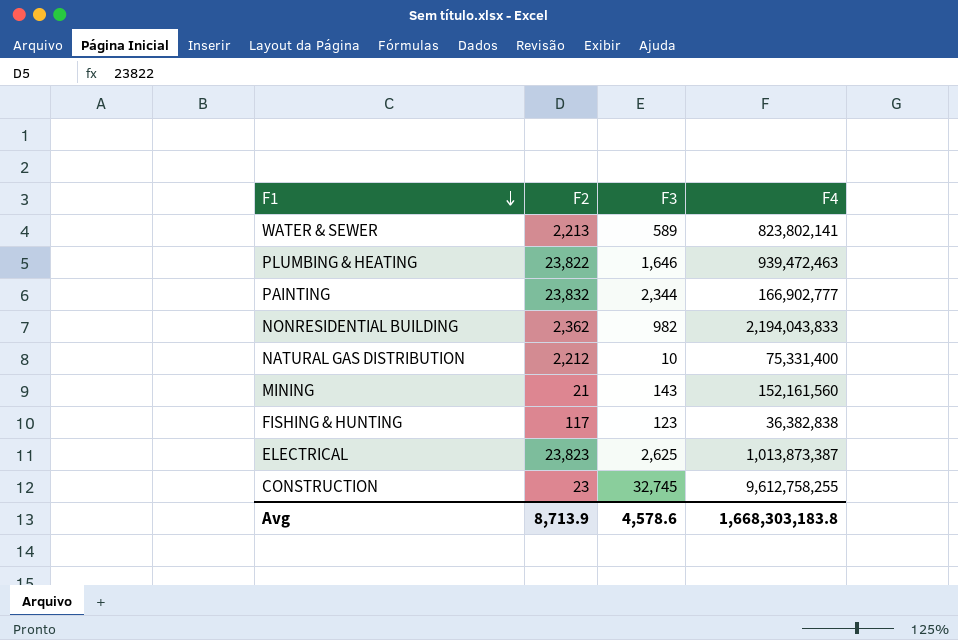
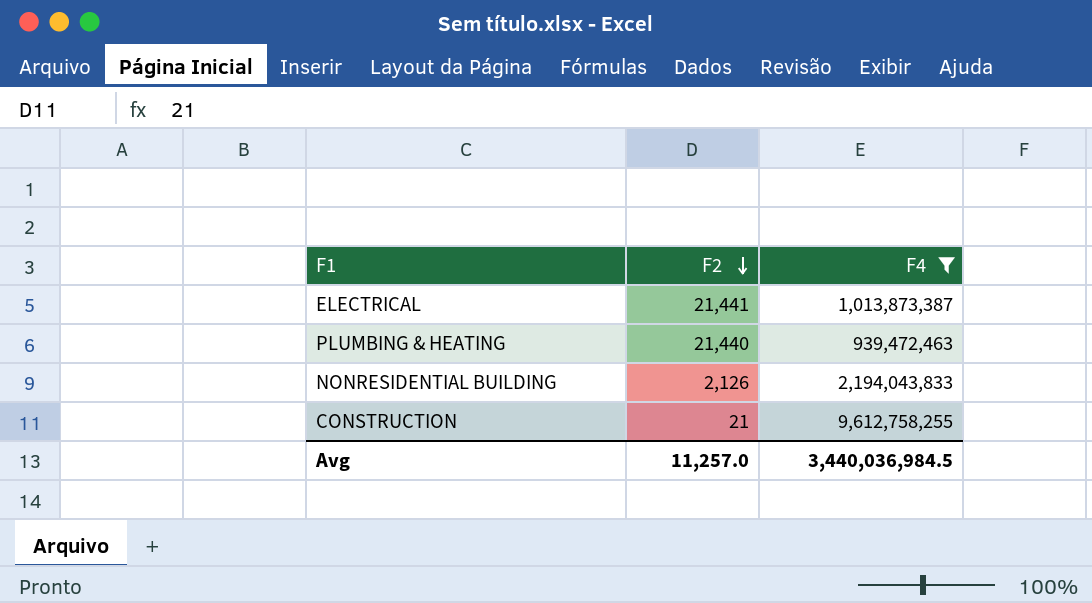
filter: none -> F4 >= 939,472,463
row order: F1 descending -> F2 descending
column F3 | position: 3 -> none
ELECTRICAL | F2: 23,823 -> 21,441
PLUMBING & HEATING | F2: 23,822 -> 21,440
NONRESIDENTIAL BUILDING | F2: 2,362 -> 2,126
CONSTRUCTION | F2: 23 -> 21
Avg | F2: 8,713.9 -> 11,257.0
Avg | F4: 1,668,303,183.8 -> 3,440,036,984.5

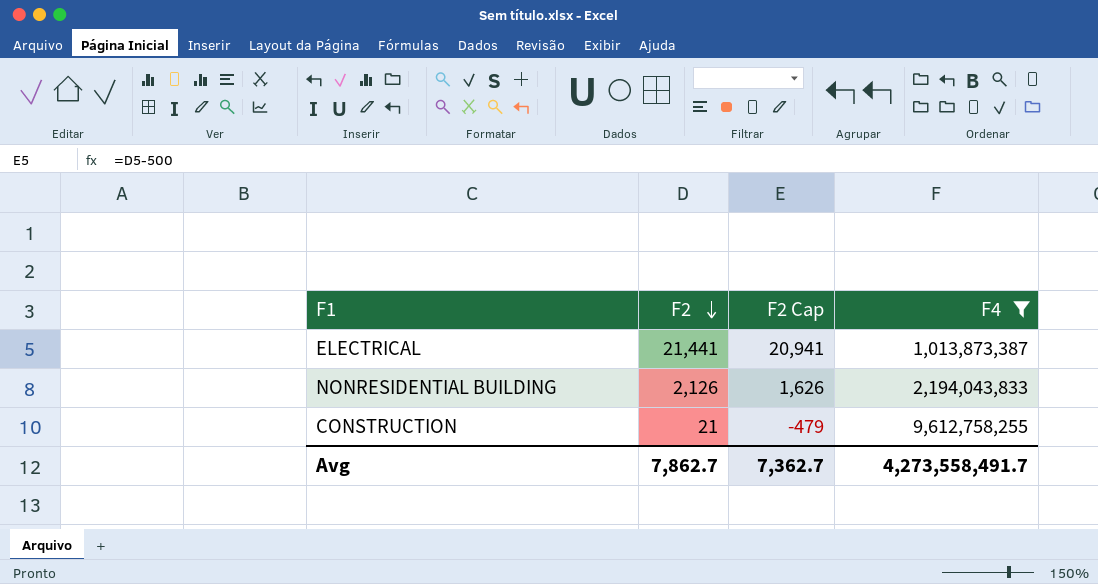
column F2 Cap | formula: none -> [F2] - 500
row PLUMBING & HEATING: 21,440 | 939,472,463 -> none
Avg | F2: 11,257.0 -> 7,862.7
Avg | F4: 3,440,036,984.5 -> 4,273,558,491.7

